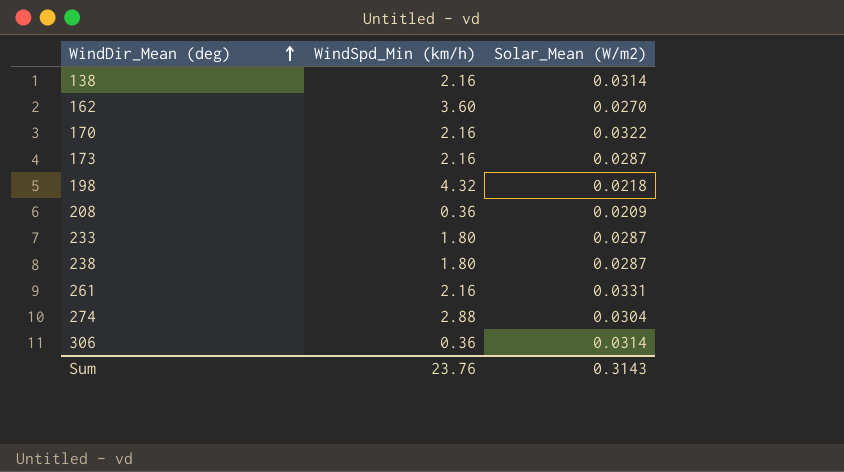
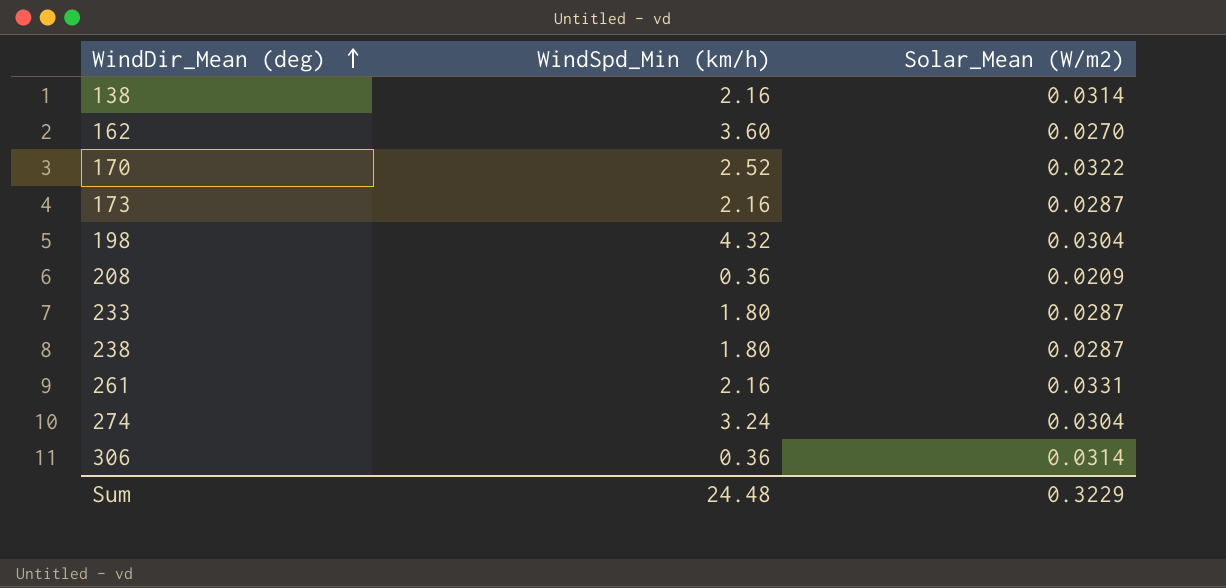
170 | WindSpd_Min (km/h): 2.16 -> 2.52
198 | Solar_Mean (W/m2): 0.0218 -> 0.0304
274 | WindSpd_Min (km/h): 2.88 -> 3.24
Sum | WindSpd_Min (km/h): 23.76 -> 24.48
Sum | Solar_Mean (W/m2): 0.3143 -> 0.3229

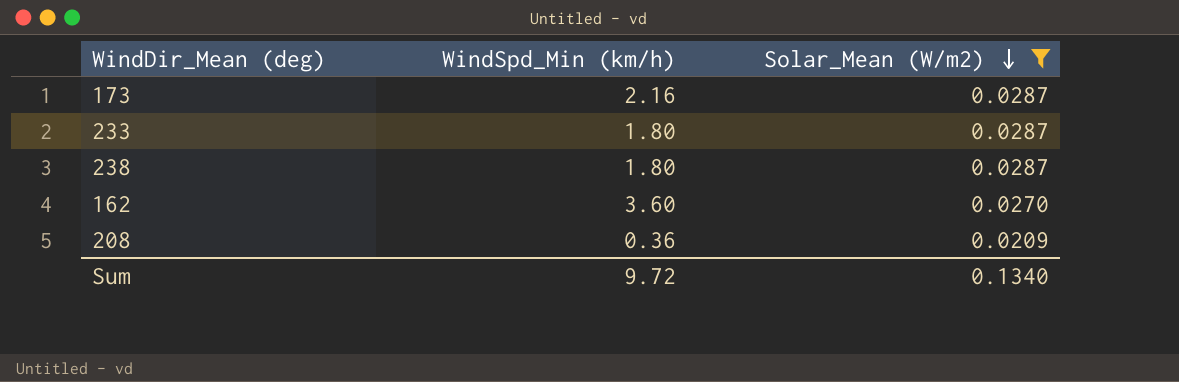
filter: none -> Solar_Mean (W/m2) <= 0.0287
row order: WindDir_Mean (deg) ascending -> Solar_Mean (W/m2) descending
Sum | WindSpd_Min (km/h): 24.48 -> 9.72
Sum | Solar_Mean (W/m2): 0.3229 -> 0.1340

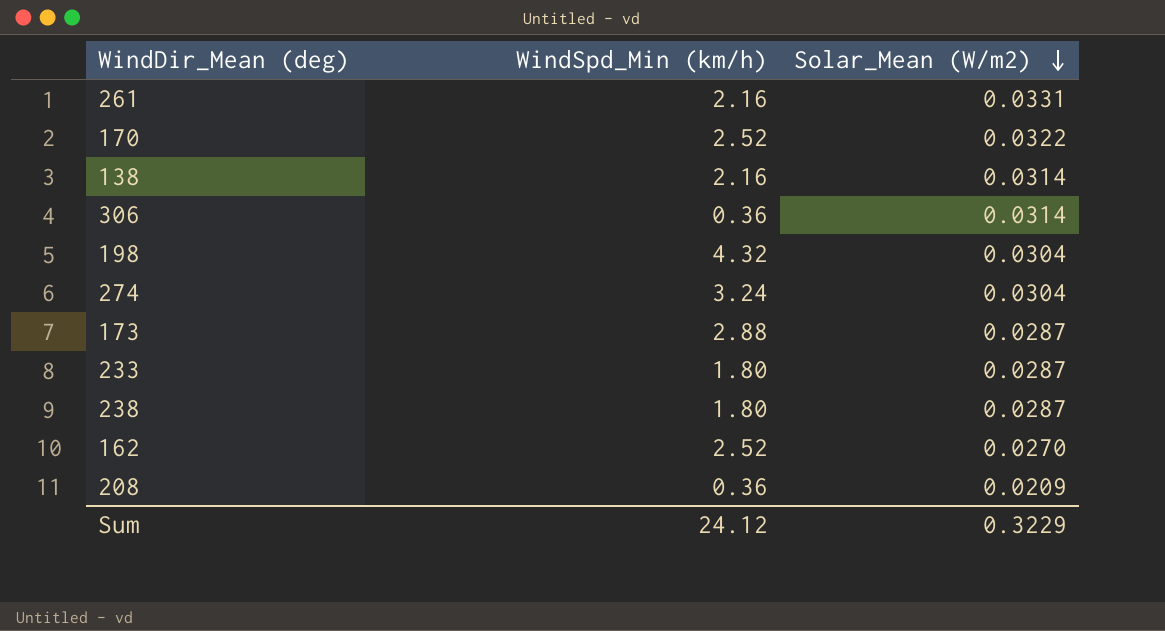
filter: Solar_Mean (W/m2) <= 0.0287 -> none
173 | WindSpd_Min (km/h): 2.16 -> 2.88
162 | WindSpd_Min (km/h): 3.60 -> 2.52
Sum | WindSpd_Min (km/h): 9.72 -> 24.12
Sum | Solar_Mean (W/m2): 0.1340 -> 0.3229

